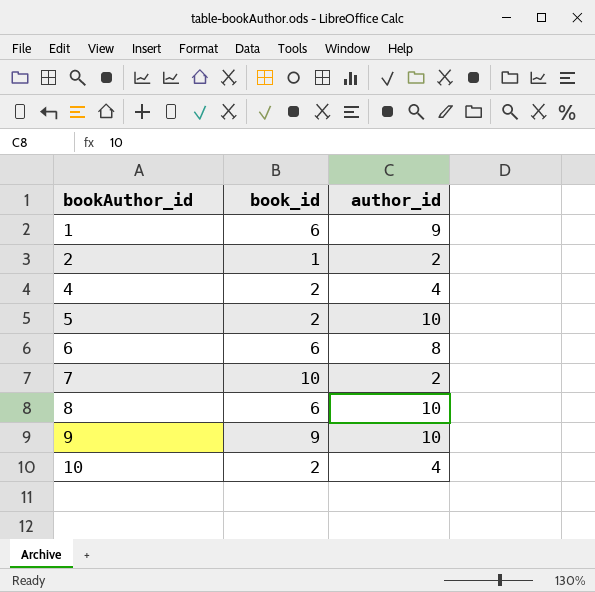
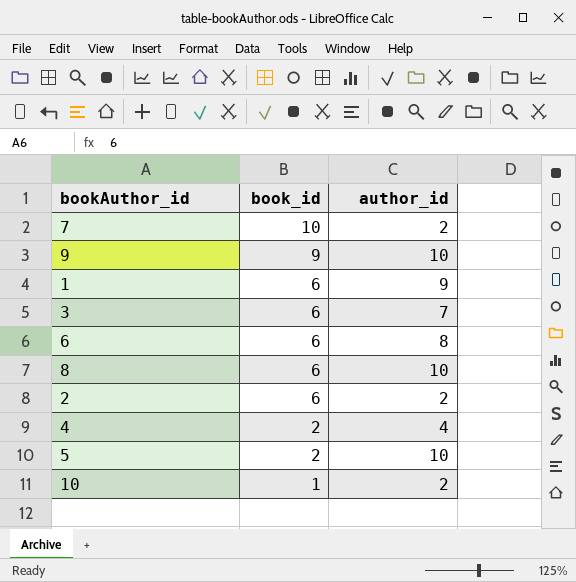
row order: bookAuthor_id ascending -> book_id descending
row 3: none -> 6 | 7
2 | book_id: 1 -> 6
10 | book_id: 2 -> 1
10 | author_id: 4 -> 2

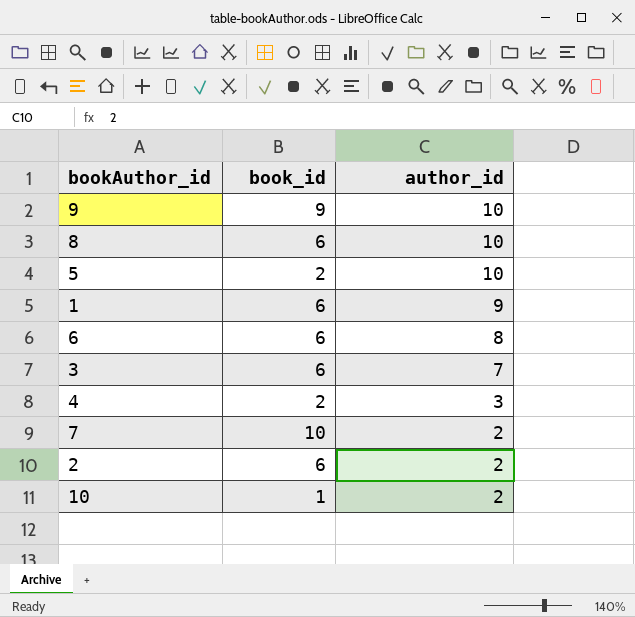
row order: book_id descending -> author_id descending
4 | author_id: 4 -> 3

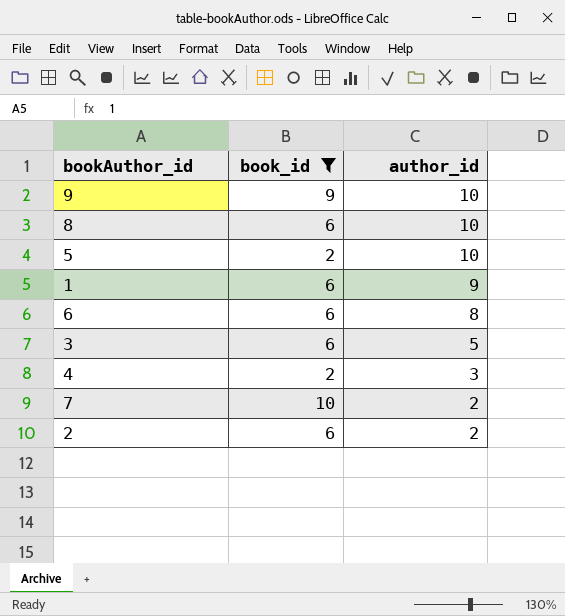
filter: none -> book_id != 1
3 | author_id: 7 -> 5

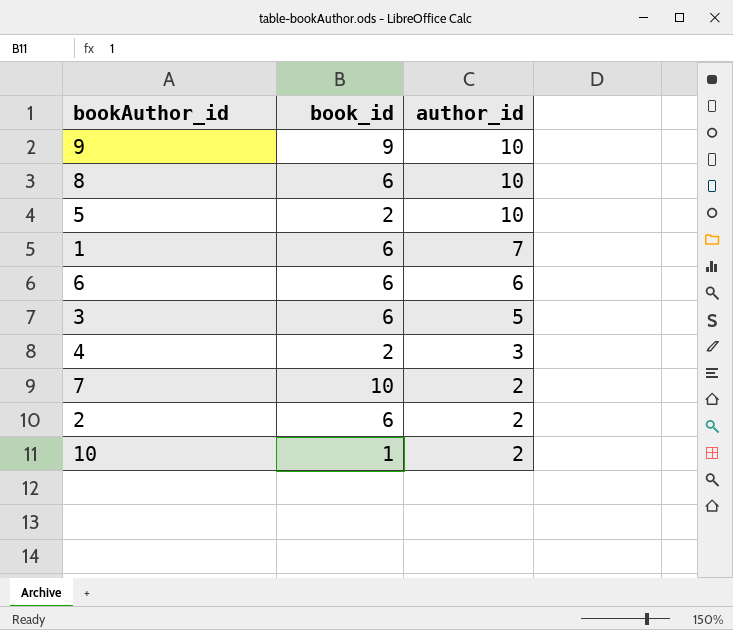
filter: book_id != 1 -> none
1 | author_id: 9 -> 7
6 | author_id: 8 -> 6

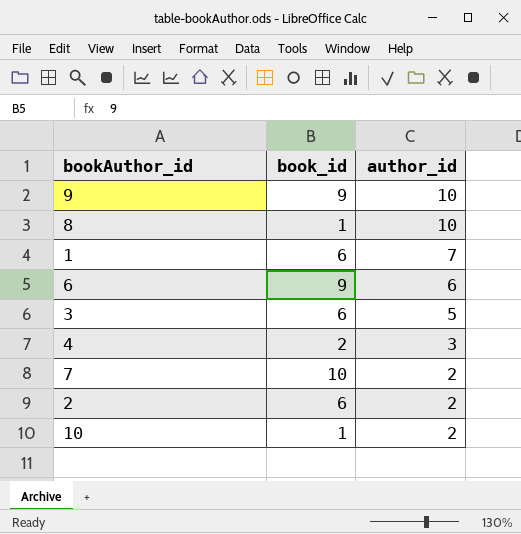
row 5: 2 | 10 -> none
8 | book_id: 6 -> 1
6 | book_id: 6 -> 9

